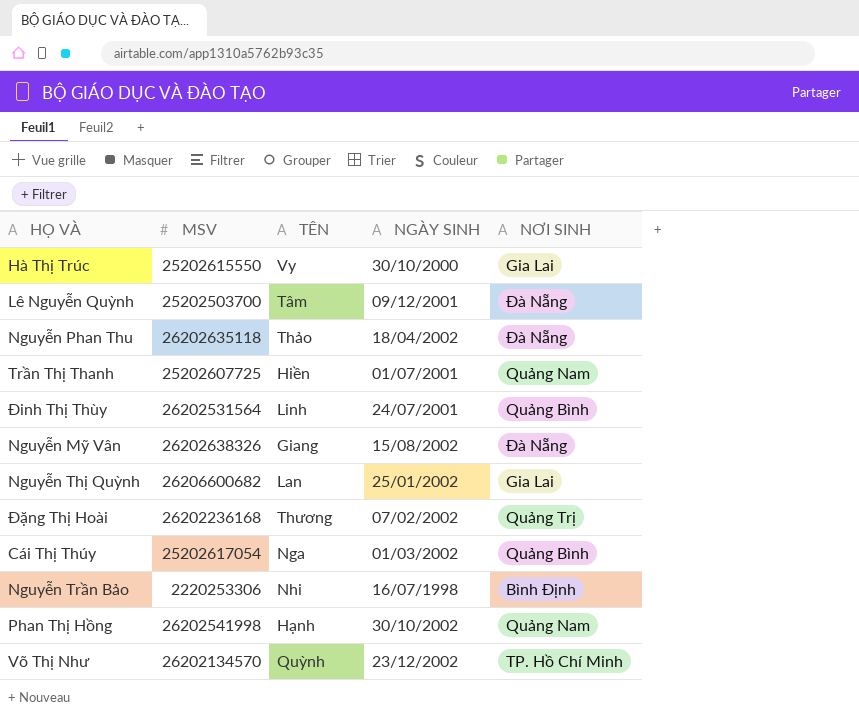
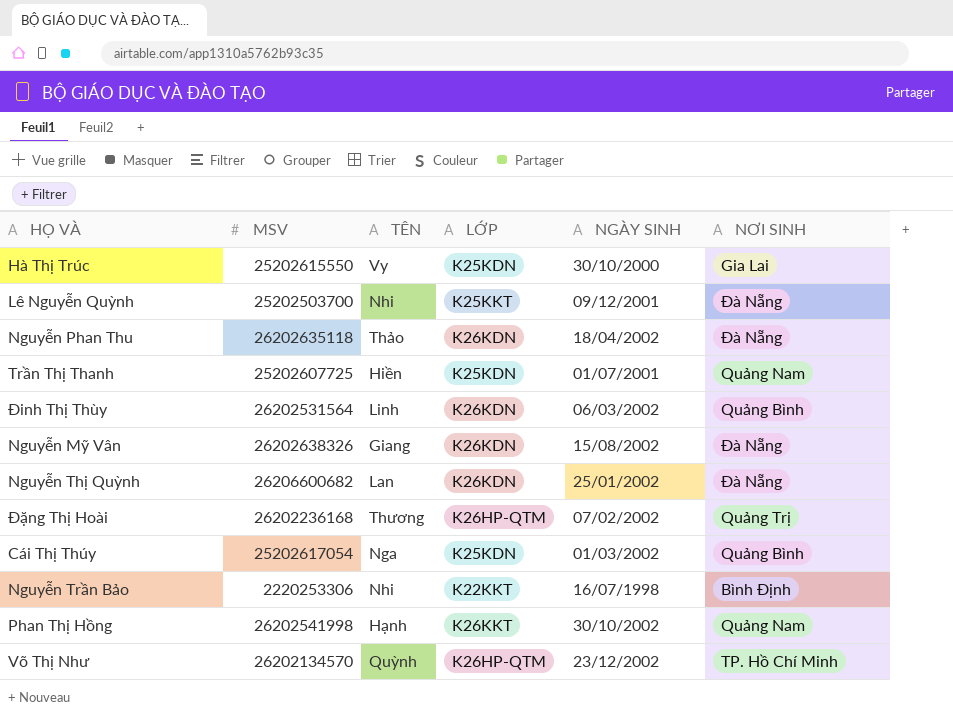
column LỚP | position: none -> 4
Lê Nguyễn Quỳnh | TÊN: Tâm -> Nhi
Đinh Thị Thùy | NGÀY SINH: 24/07/2001 -> 06/03/2002
Nguyễn Thị Quỳnh | NƠI SINH: Gia Lai -> Đà Nẵng

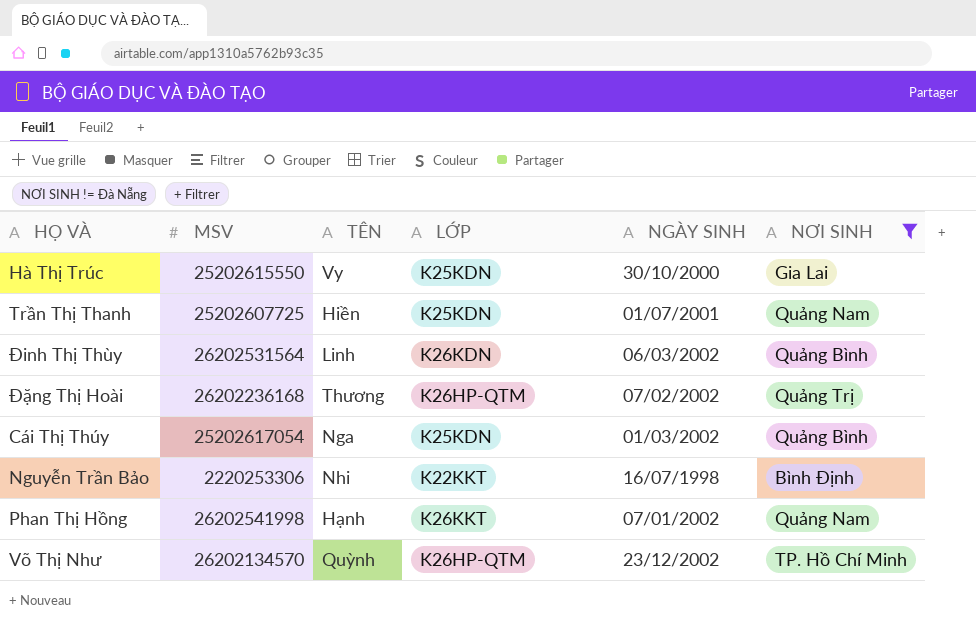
filter: none -> NƠI SINH != Đà Nẵng
Phan Thị Hồng | NGÀY SINH: 30/10/2002 -> 07/01/2002

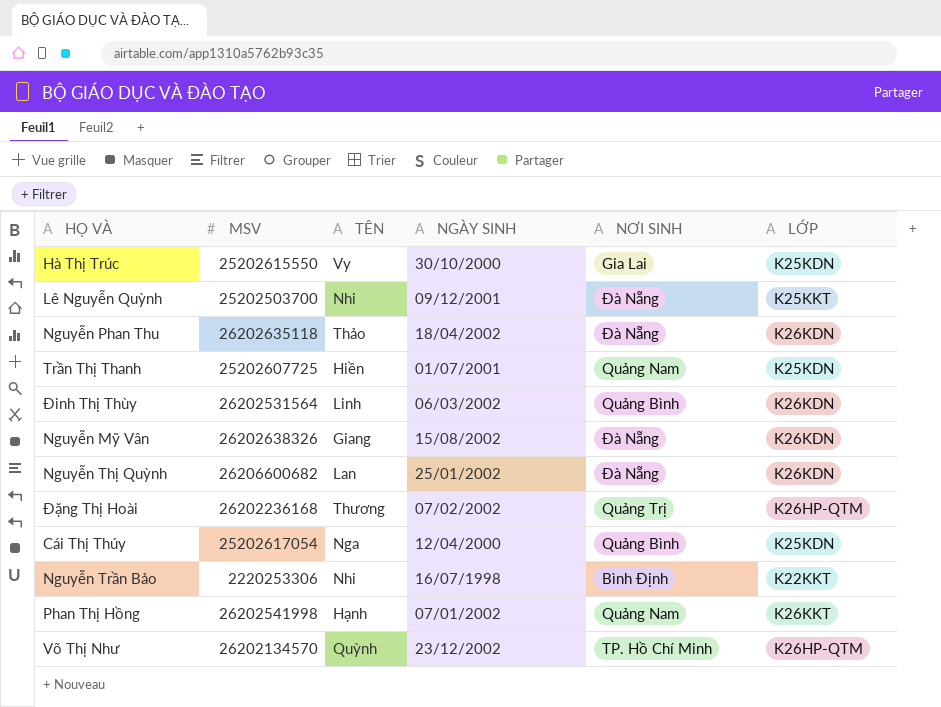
filter: NƠI SINH != Đà Nẵng -> none
column LỚP | position: 4 -> 6
Cái Thị Thúy | NGÀY SINH: 01/03/2002 -> 12/04/2000

